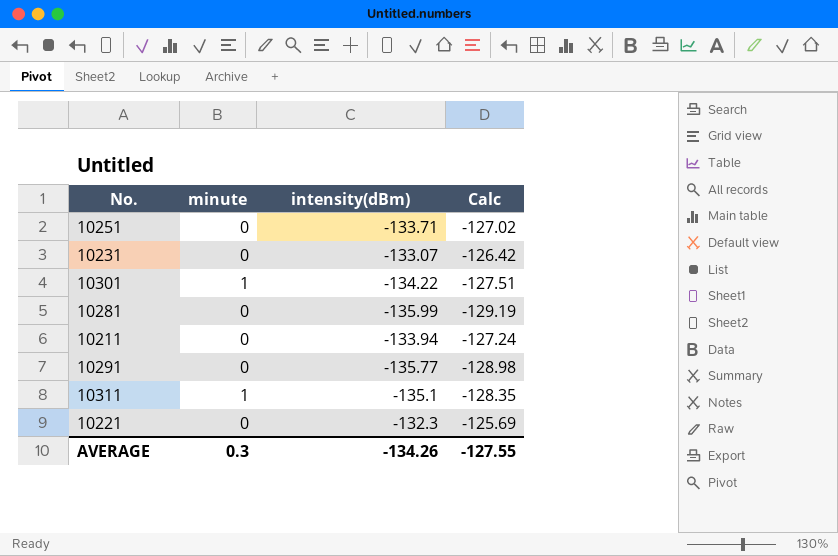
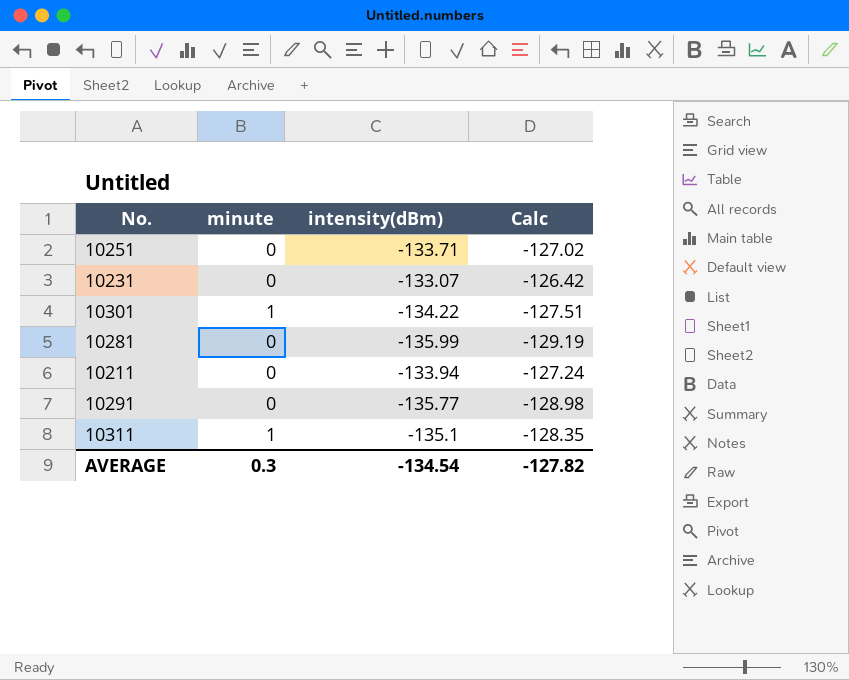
row 10221: 0 | -132.3 | -125.69 -> none
AVERAGE | intensity(dBm): -134.26 -> -134.54
AVERAGE | Calc: -127.55 -> -127.82

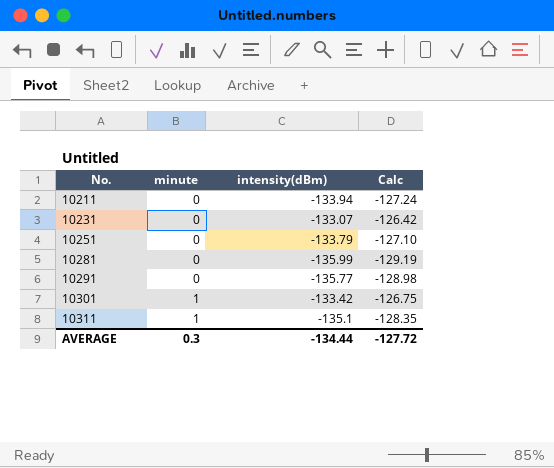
row order: none -> No. ascending
10251 | intensity(dBm): -133.71 -> -133.79
10251 | Calc: -127.02 -> -127.10
10301 | intensity(dBm): -134.22 -> -133.42
10301 | Calc: -127.51 -> -126.75
AVERAGE | intensity(dBm): -134.54 -> -134.44
AVERAGE | Calc: -127.82 -> -127.72

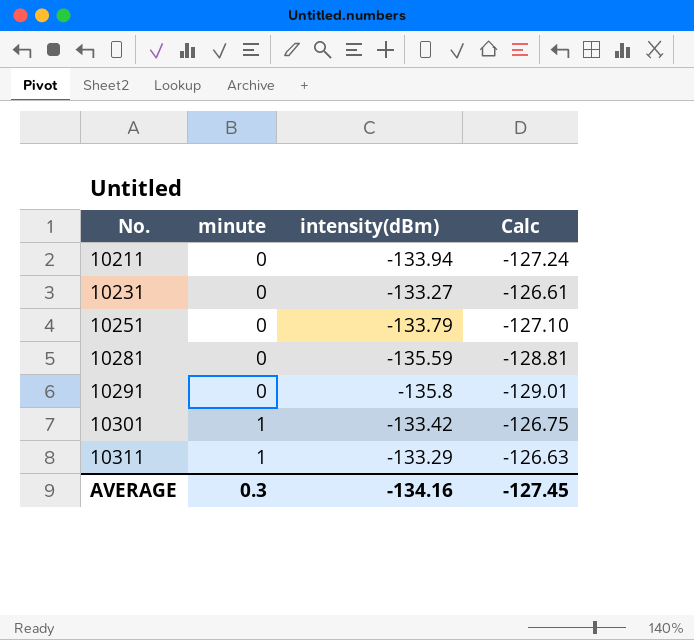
10231 | intensity(dBm): -133.07 -> -133.27
10231 | Calc: -126.42 -> -126.61
10281 | intensity(dBm): -135.99 -> -135.59
10281 | Calc: -129.19 -> -128.81
10291 | intensity(dBm): -135.77 -> -135.8
10291 | Calc: -128.98 -> -129.01
10311 | intensity(dBm): -135.1 -> -133.29
10311 | Calc: -128.35 -> -126.63
AVERAGE | intensity(dBm): -134.44 -> -134.16
AVERAGE | Calc: -127.72 -> -127.45

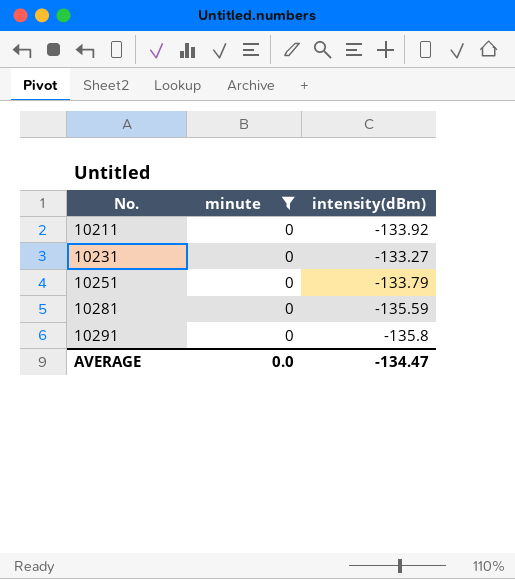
filter: none -> minute = 0
column Calc | formula: [intensity(dBm)] * 0.95 -> none
10211 | intensity(dBm): -133.94 -> -133.92
AVERAGE | minute: 0.3 -> 0.0
AVERAGE | intensity(dBm): -134.16 -> -134.47

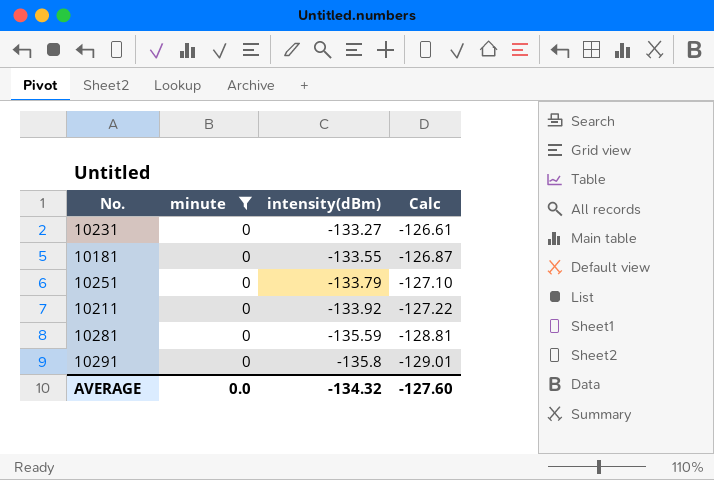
row order: No. ascending -> intensity(dBm) descending
column Calc | formula: none -> [intensity(dBm)] * 0.95
row 10181: none -> 0 | -133.55 | -126.87
AVERAGE | intensity(dBm): -134.47 -> -134.32

